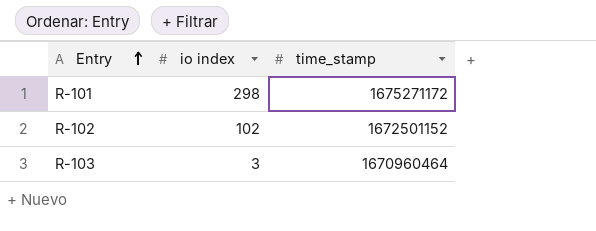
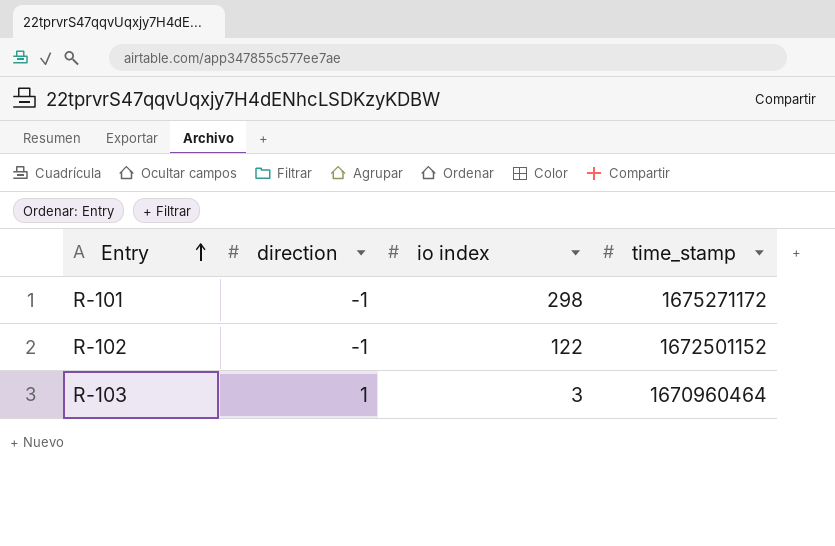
column direction | position: none -> 2
R-102 | io index: 102 -> 122

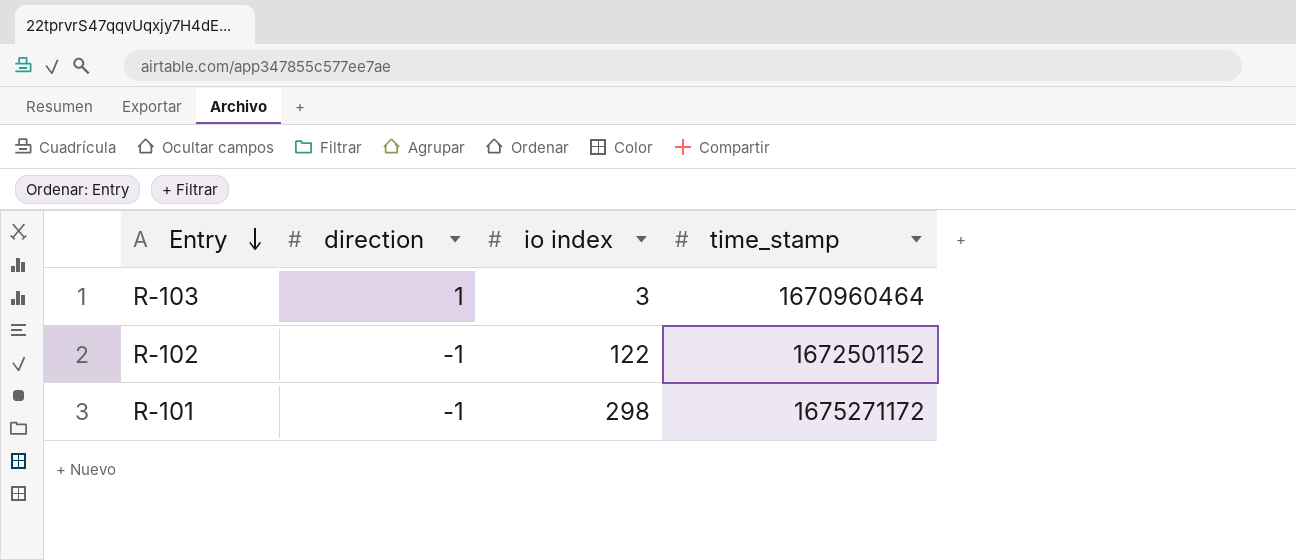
row order: Entry ascending -> Entry descending

